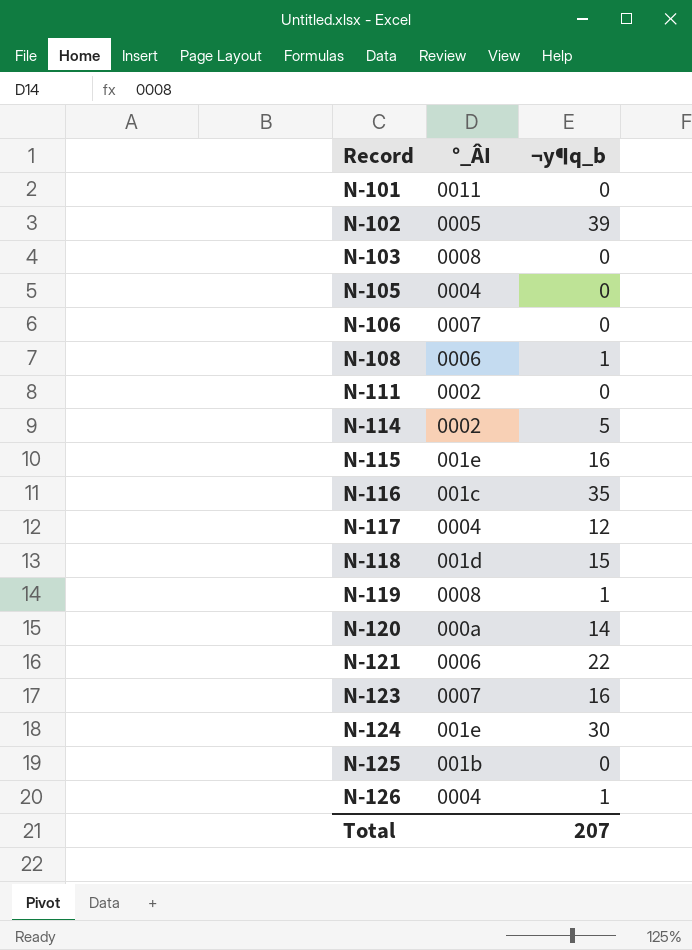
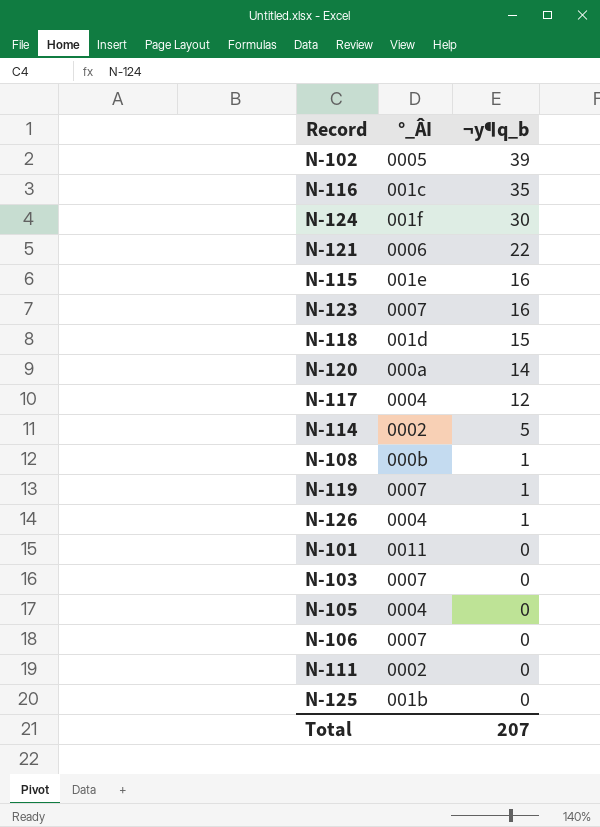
row order: Record ascending -> ¬y¶q_b descending
N-124 | °_ÂI: 001e -> 001f
N-108 | °_ÂI: 0006 -> 000b
N-119 | °_ÂI: 0008 -> 0007
N-103 | °_ÂI: 0008 -> 0007

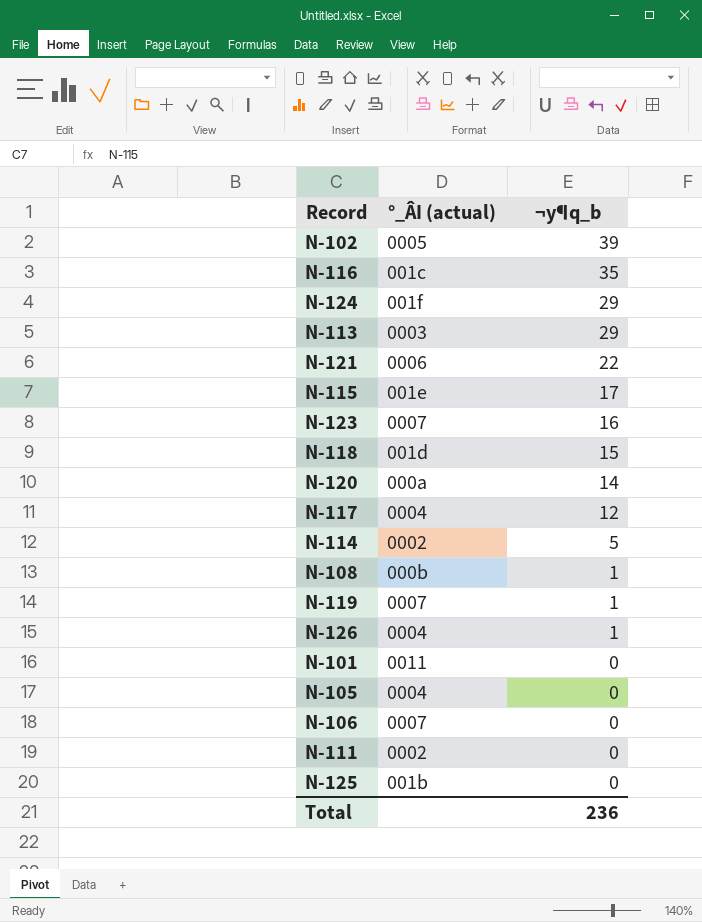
column name: °_ÂI -> °_ÂI (actual)
row N-103: 0007 | 0 -> none
N-124 | ¬y¶q_b: 30 -> 29
row N-113: none -> 0003 | 29
N-115 | ¬y¶q_b: 16 -> 17
Total | ¬y¶q_b: 207 -> 236

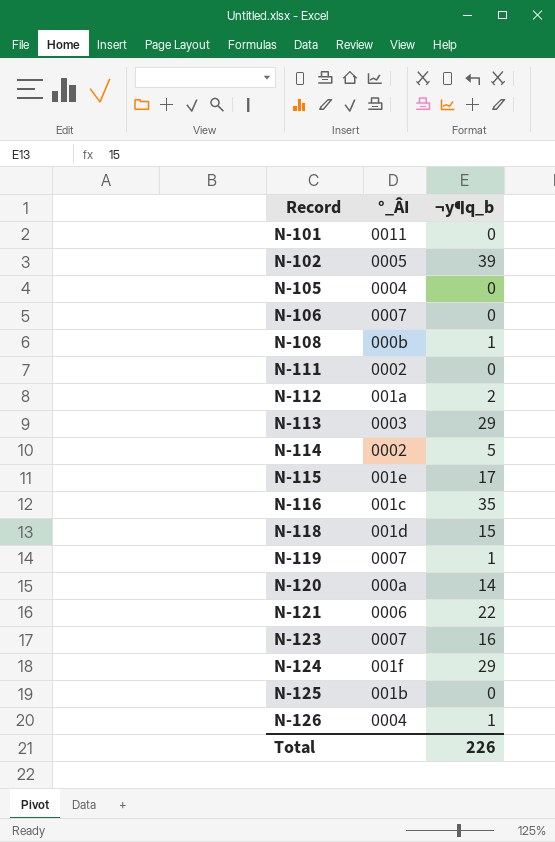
row order: ¬y¶q_b descending -> Record ascending
column name: °_ÂI (actual) -> °_ÂI
row N-117: 0004 | 12 -> none
row N-112: none -> 001a | 2
Total | ¬y¶q_b: 236 -> 226

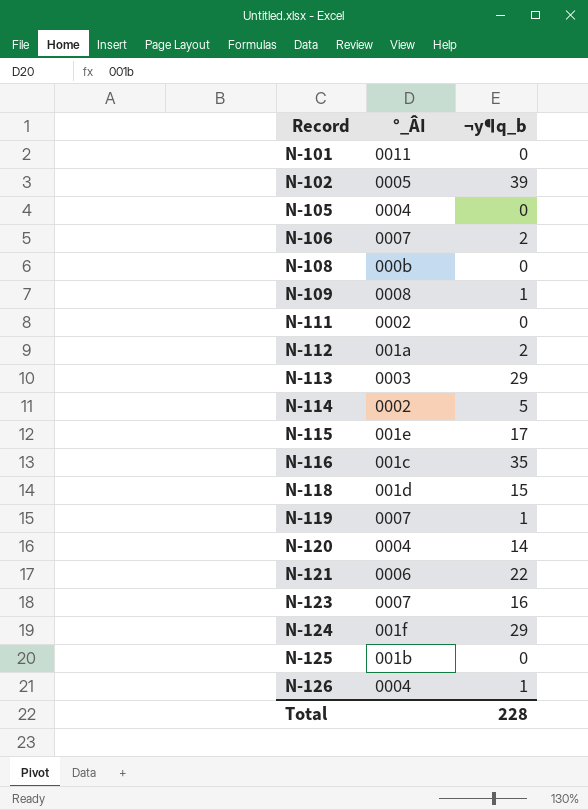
N-106 | ¬y¶q_b: 0 -> 2
N-108 | ¬y¶q_b: 1 -> 0
row N-109: none -> 0008 | 1
N-120 | °_ÂI: 000a -> 0004
Total | ¬y¶q_b: 226 -> 228

